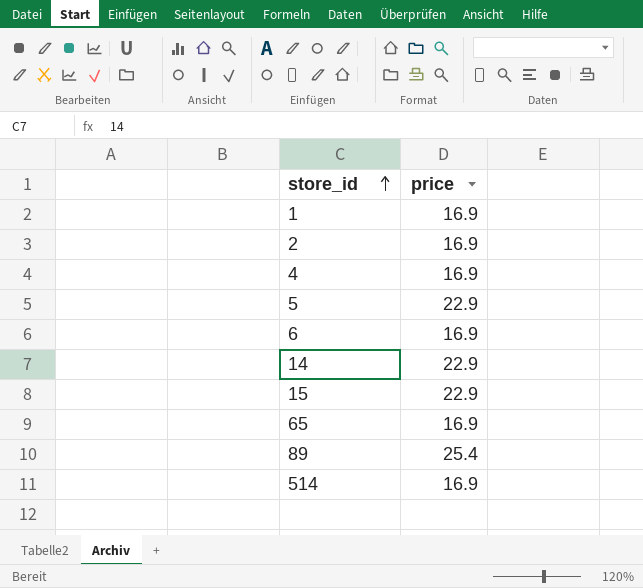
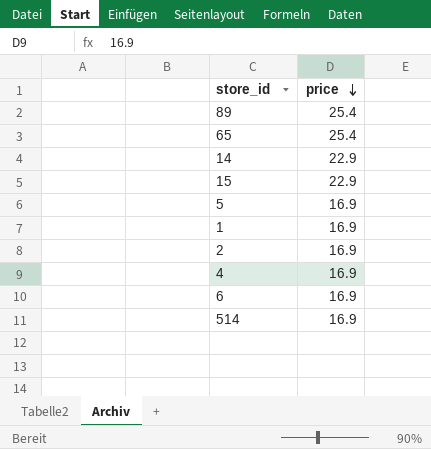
row order: store_id ascending -> price descending
65 | price: 16.9 -> 25.4
5 | price: 22.9 -> 16.9

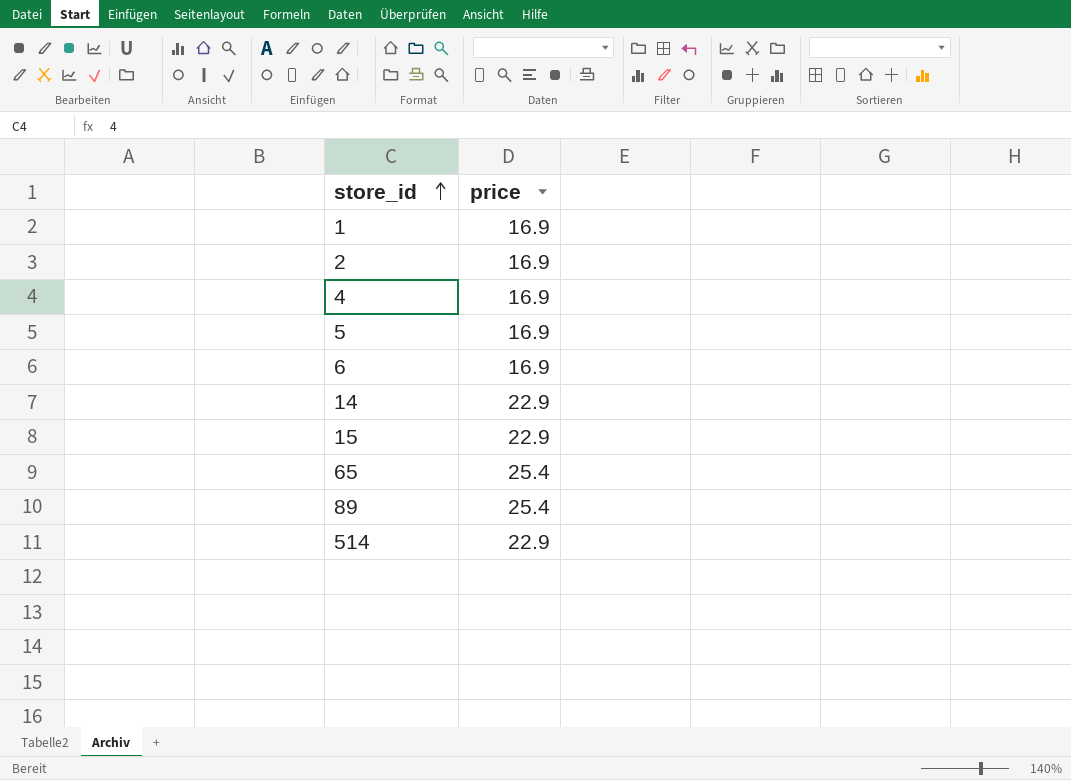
row order: price descending -> store_id ascending
514 | price: 16.9 -> 22.9

